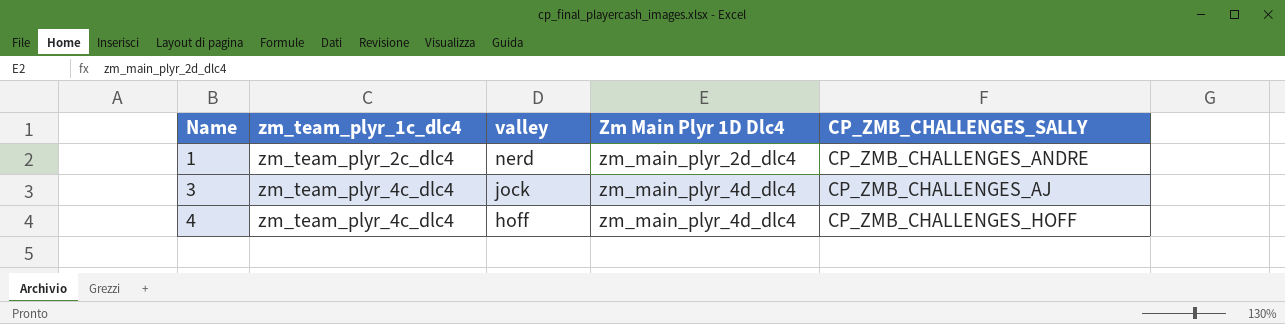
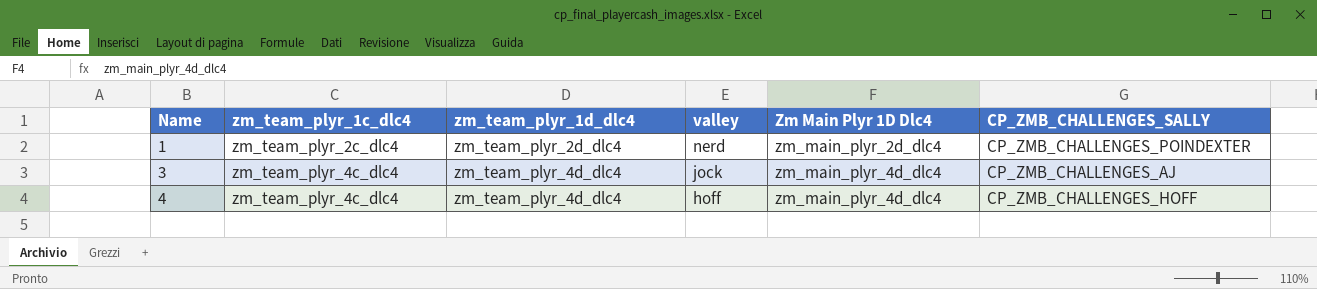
column zm_team_plyr_1d_dlc4 | position: none -> 3
1 | CP_ZMB_CHALLENGES_SALLY: CP_ZMB_CHALLENGES_ANDRE -> CP_ZMB_CHALLENGES_POINDEXTER

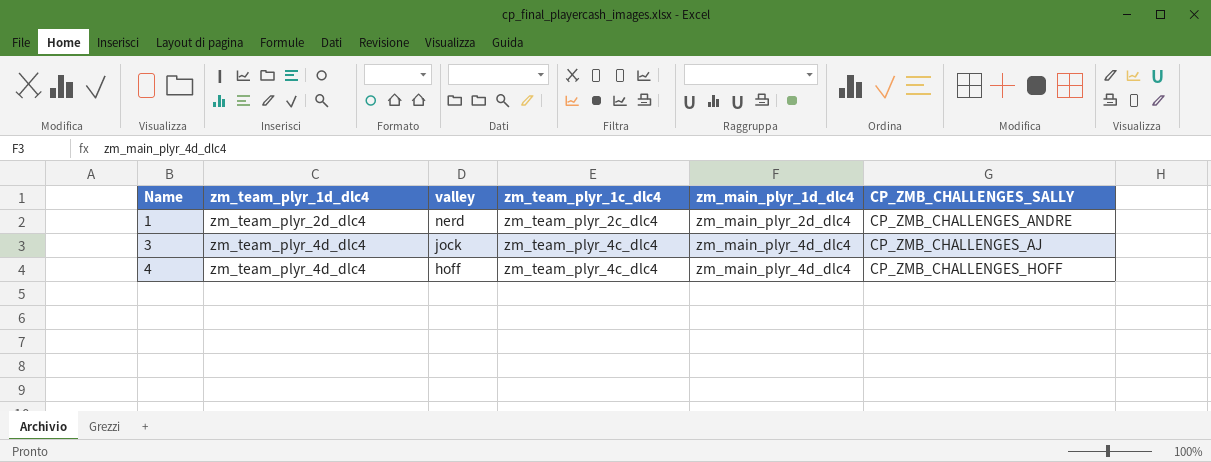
column zm_team_plyr_1c_dlc4 | position: 2 -> 4
column name: Zm Main Plyr 1D Dlc4 -> zm_main_plyr_1d_dlc4
1 | CP_ZMB_CHALLENGES_SALLY: CP_ZMB_CHALLENGES_POINDEXTER -> CP_ZMB_CHALLENGES_ANDRE

